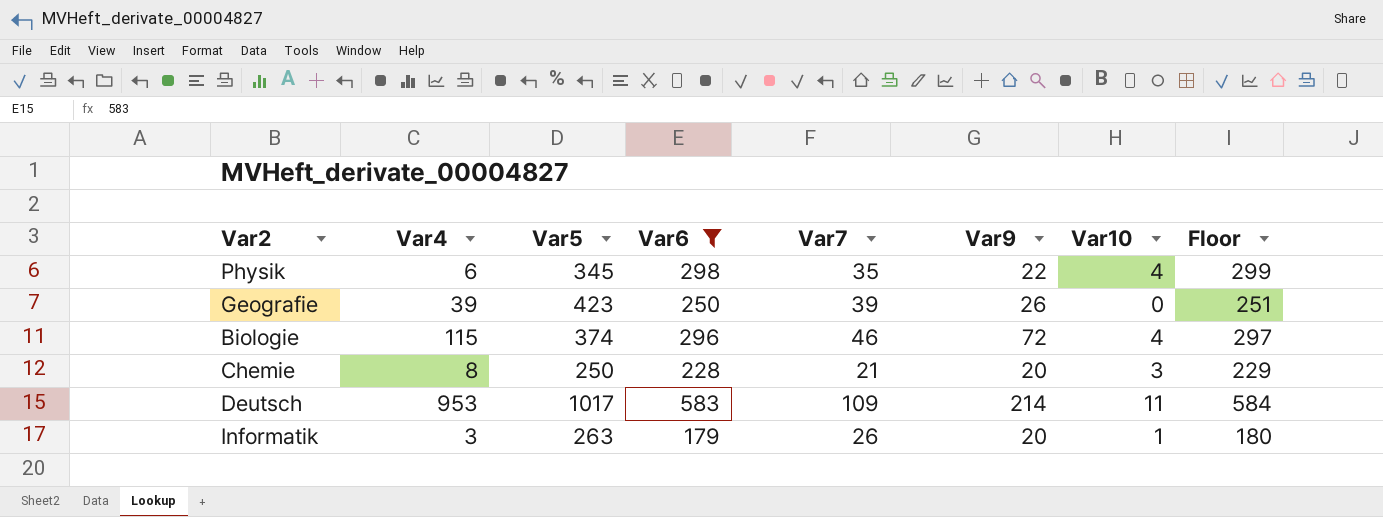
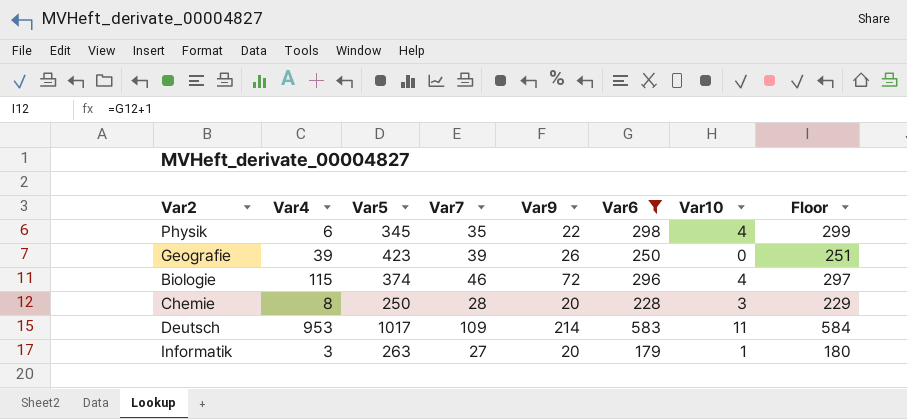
column Var6 | position: 4 -> 6
Chemie | Var7: 21 -> 28
Informatik | Var7: 26 -> 27

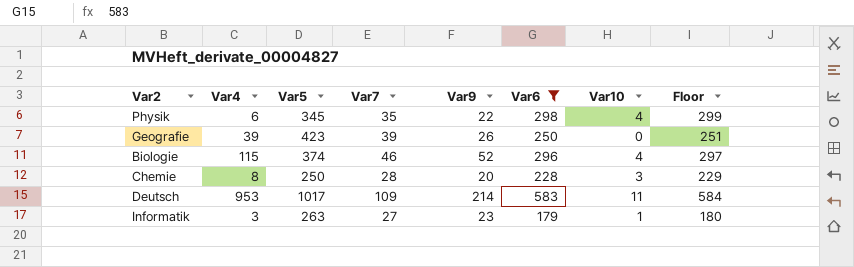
Biologie | Var9: 72 -> 52
Informatik | Var9: 20 -> 23

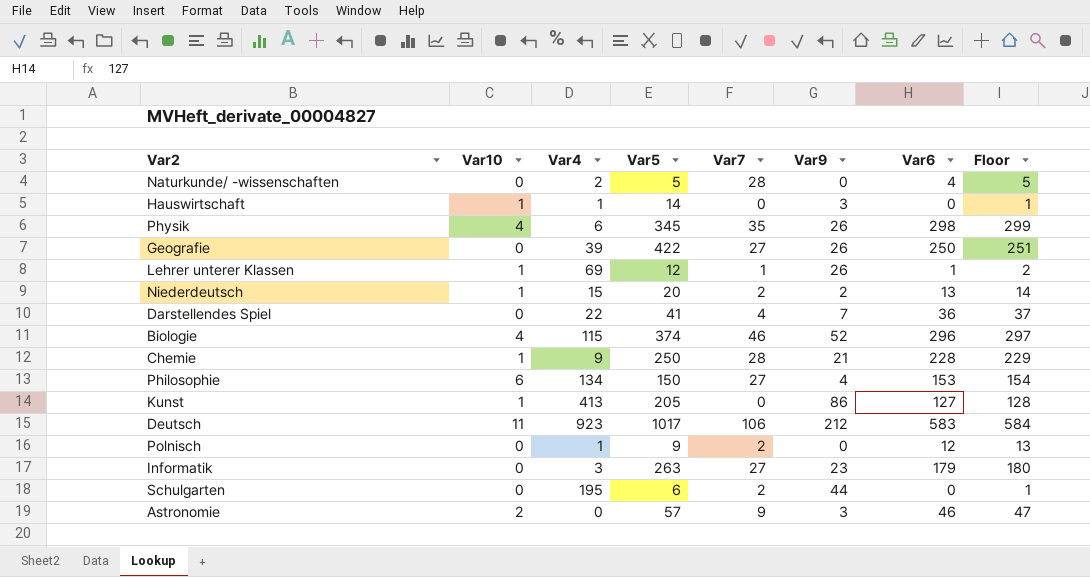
filter: Var6 >= 179 -> none
column Var10 | position: 7 -> 2
Physik | Var9: 22 -> 26
Geografie | Var5: 423 -> 422
Geografie | Var7: 39 -> 27
Chemie | Var10: 3 -> 1
Chemie | Var4: 8 -> 9
Chemie | Var9: 20 -> 21
Deutsch | Var4: 953 -> 923
Deutsch | Var7: 109 -> 106
Deutsch | Var9: 214 -> 212
Informatik | Var10: 1 -> 0

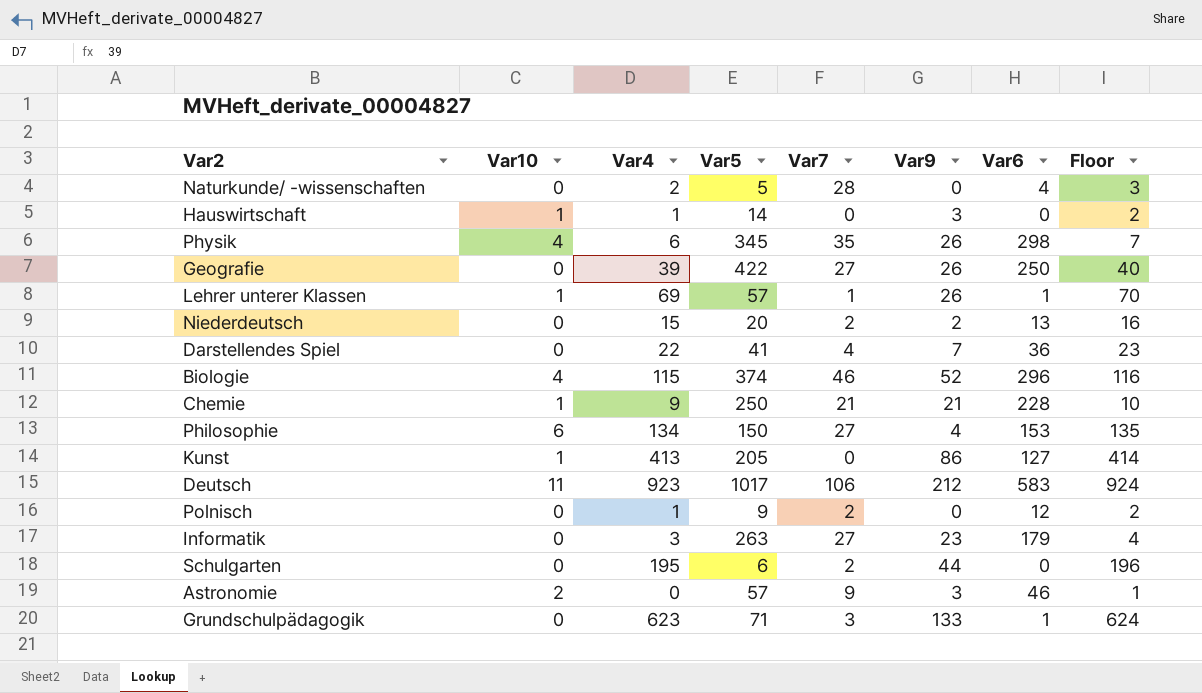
column Floor | formula: [Var6] + 1 -> [Var4] + 1
Lehrer unterer Klassen | Var5: 12 -> 57
Niederdeutsch | Var10: 1 -> 0
Chemie | Var7: 28 -> 21
row Grundschulpädagogik: none -> 0 | 623 | 71 | 3 | 133 | 1 | 624

